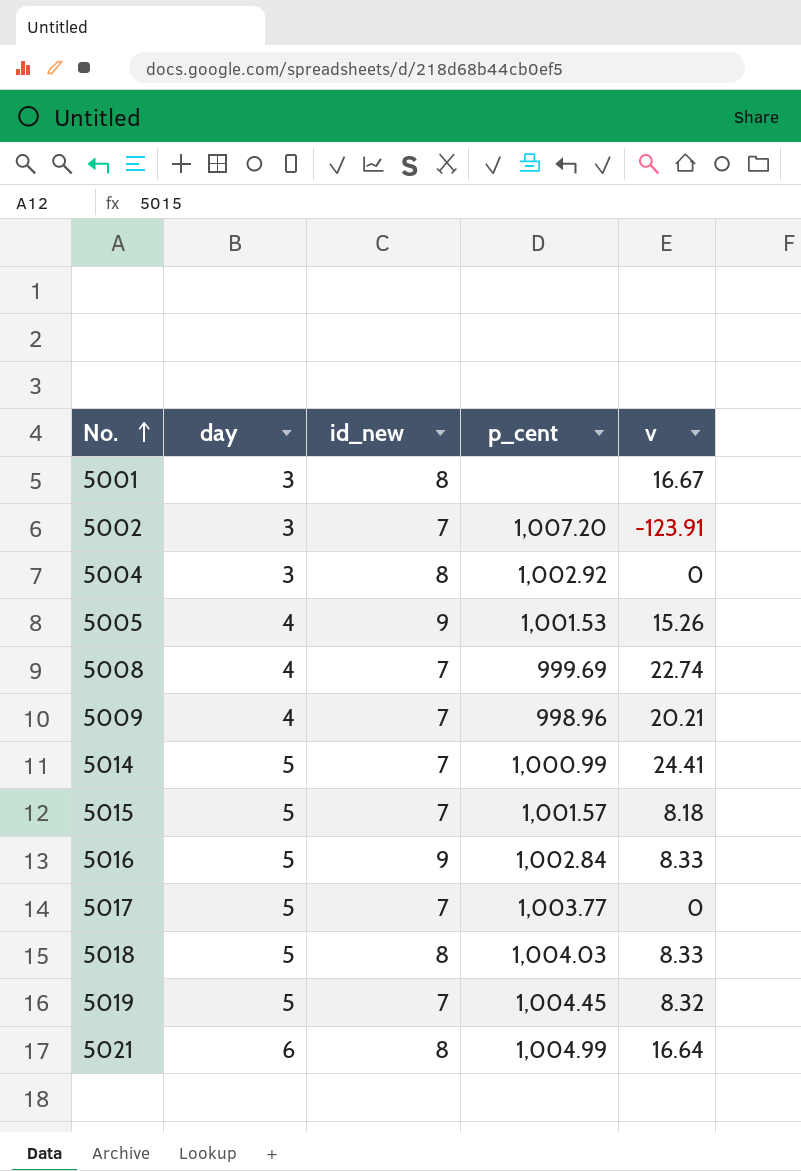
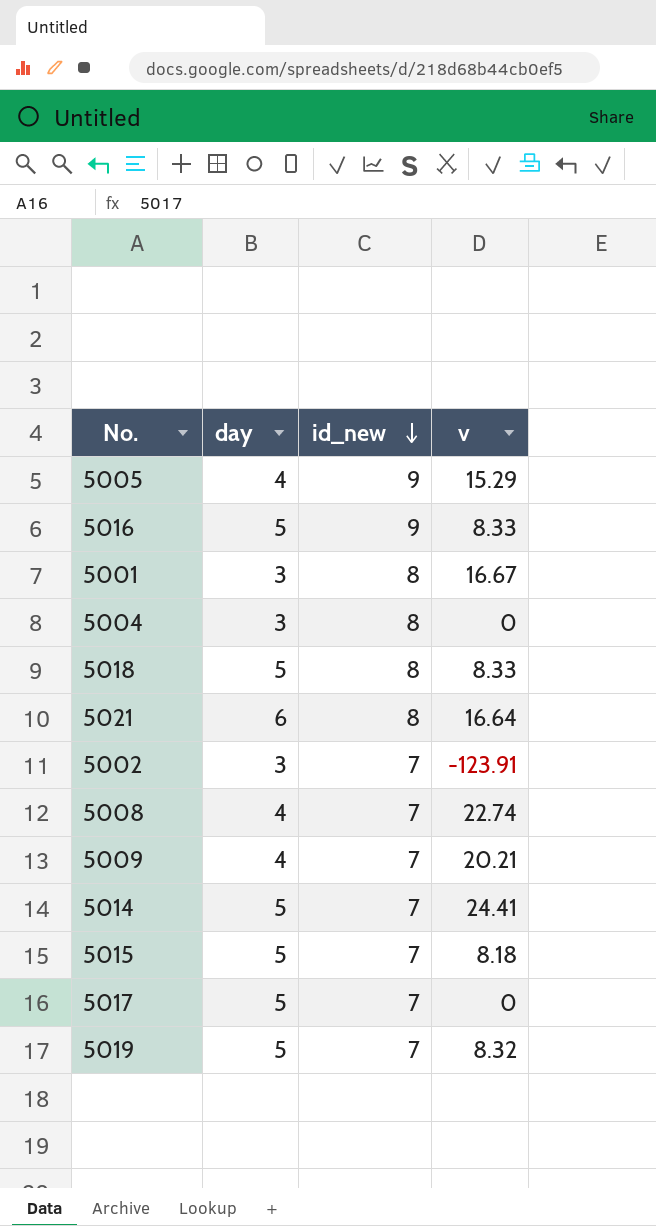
row order: No. ascending -> id_new descending
column p_cent | position: 4 -> none
5005 | v: 15.26 -> 15.29

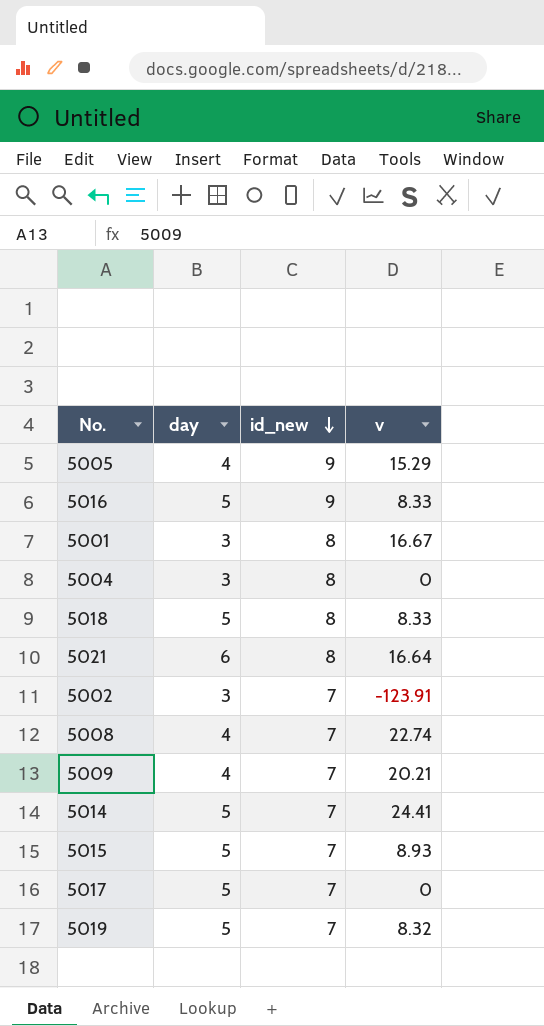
5015 | v: 8.18 -> 8.93

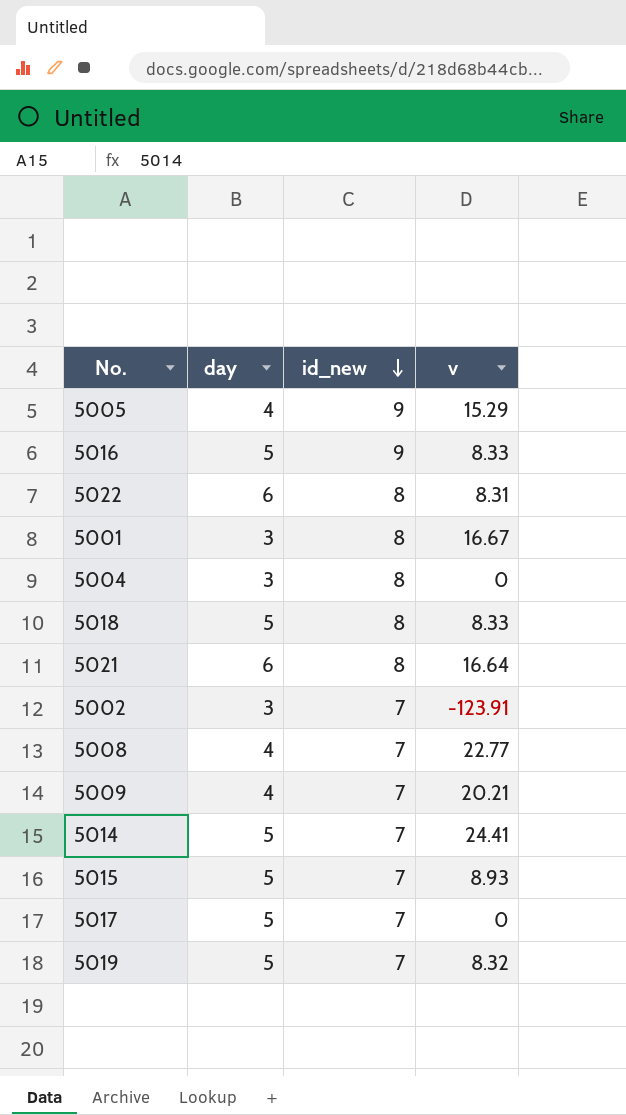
row 5022: none -> 6 | 8 | 8.31
5008 | v: 22.74 -> 22.77

